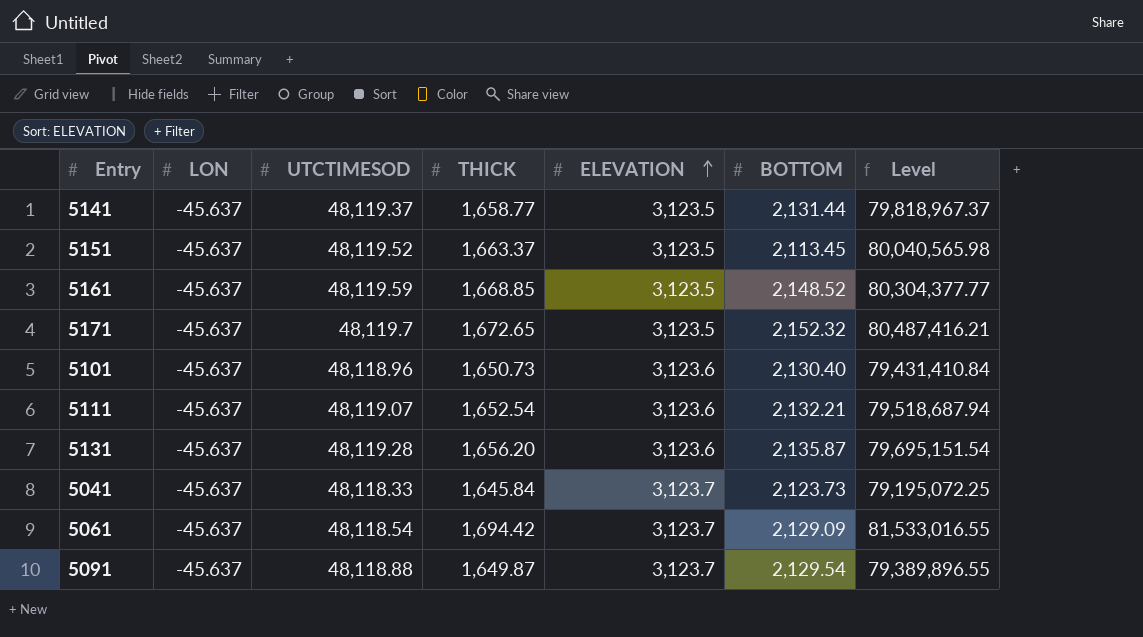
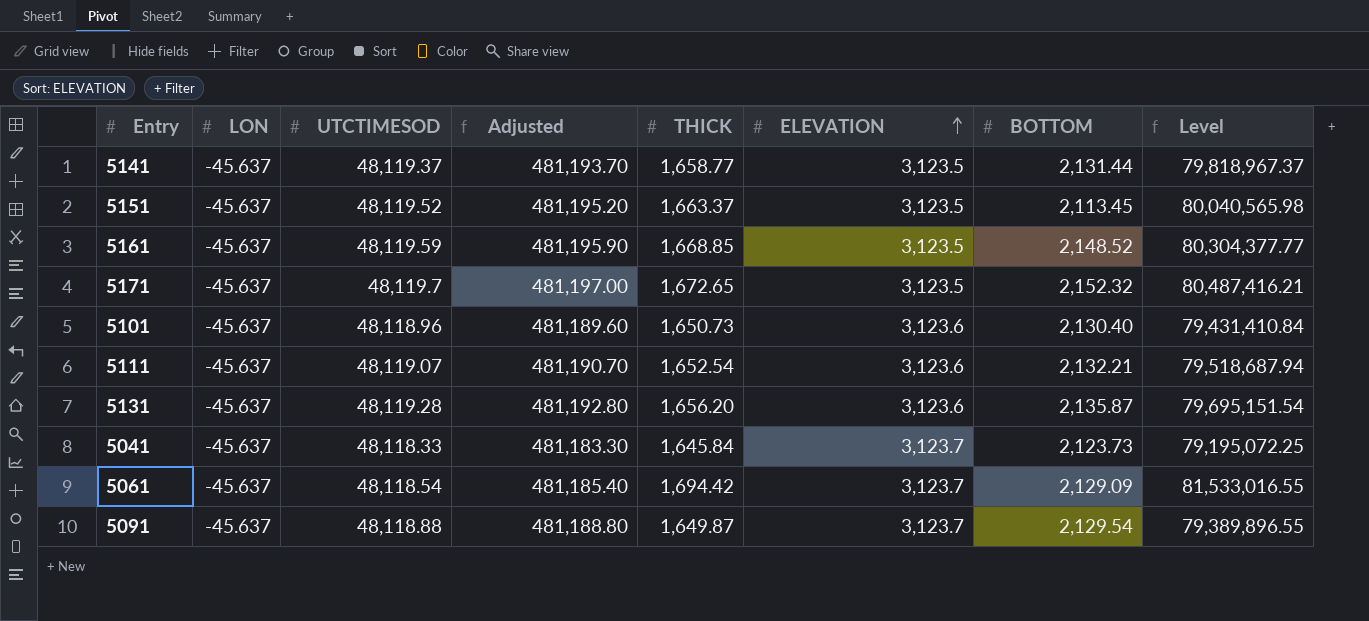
column Adjusted | formula: none -> [UTCTIMESOD] * 10

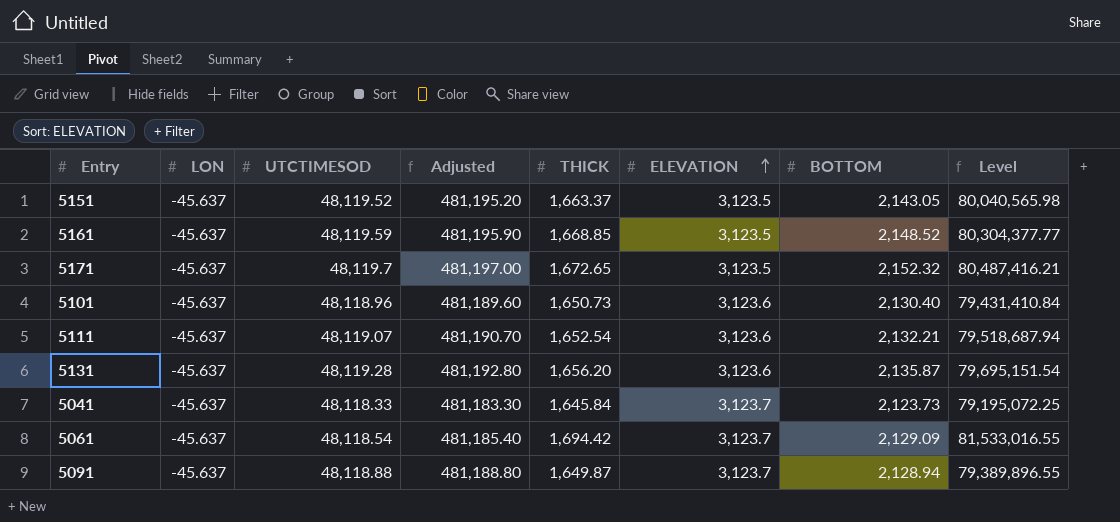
row 5141: -45.637 | 48,119.37 | 481,193.70 | 1,658.77 | 3,123.5 | 2,131.44 | 79,818,967.37 -> none
5151 | BOTTOM: 2,113.45 -> 2,143.05
5091 | BOTTOM: 2,129.54 -> 2,128.94

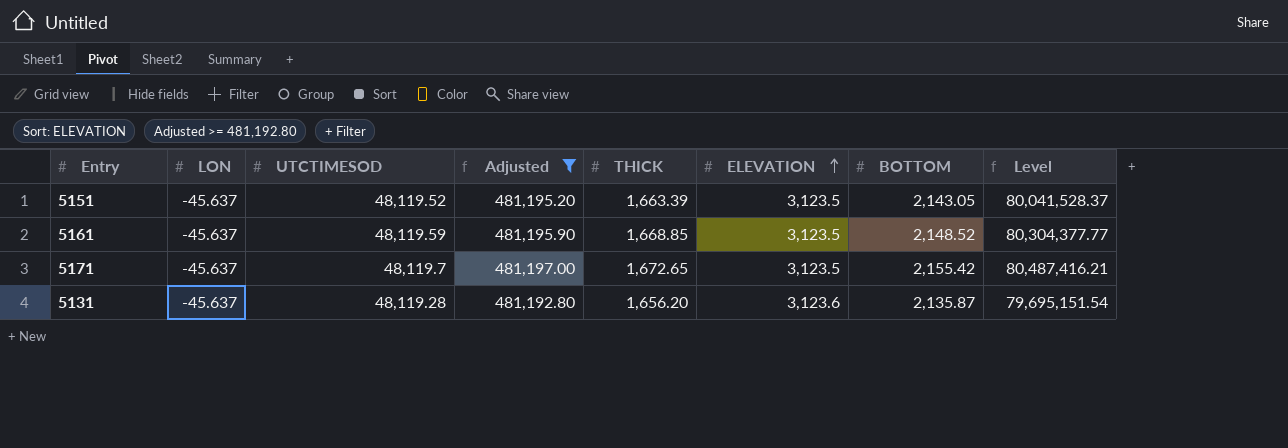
filter: none -> Adjusted >= 481,192.80
5151 | THICK: 1,663.37 -> 1,663.39
5151 | Level: 80,040,565.98 -> 80,041,528.37
5171 | BOTTOM: 2,152.32 -> 2,155.42

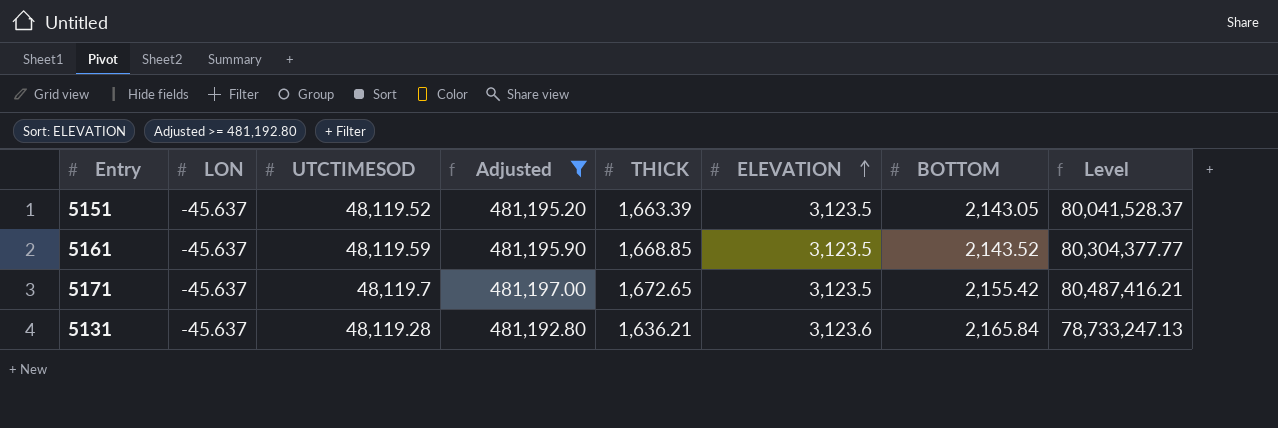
5161 | BOTTOM: 2,148.52 -> 2,143.52
5131 | THICK: 1,656.20 -> 1,636.21
5131 | BOTTOM: 2,135.87 -> 2,165.84
5131 | Level: 79,695,151.54 -> 78,733,247.13

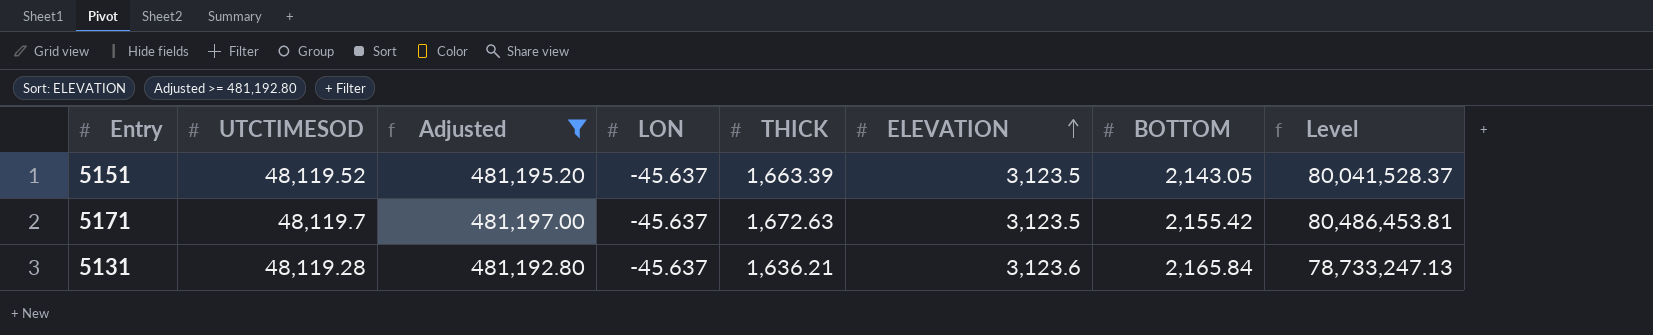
column LON | position: 2 -> 4
row 5161: -45.637 | 48,119.59 | 481,195.90 | 1,668.85 | 3,123.5 | 2,143.52 | 80,304,377.77 -> none
5171 | THICK: 1,672.65 -> 1,672.63
5171 | Level: 80,487,416.21 -> 80,486,453.81

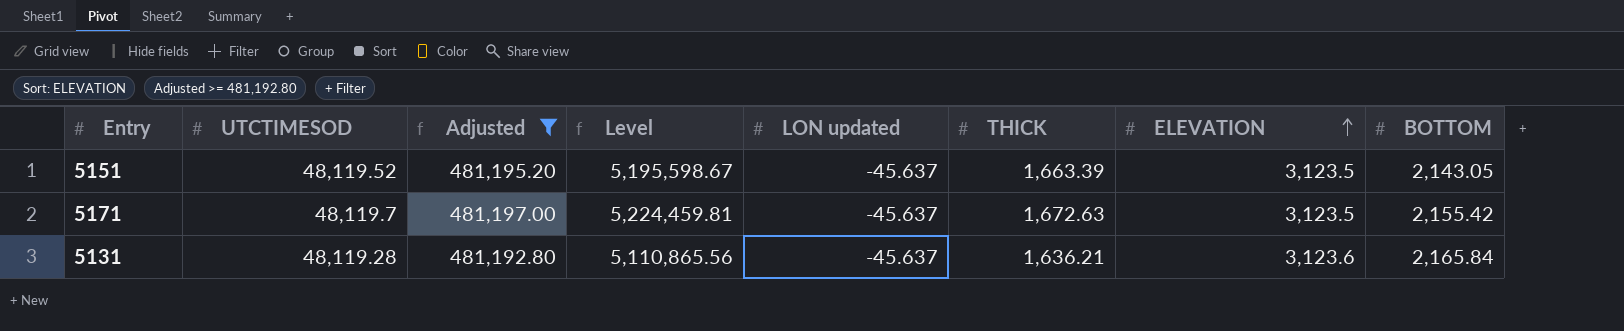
column Level | formula: [UTCTIMESOD] * [THICK] -> [THICK] * [ELEVATION]
column Level | position: 8 -> 4
column name: LON -> LON updated

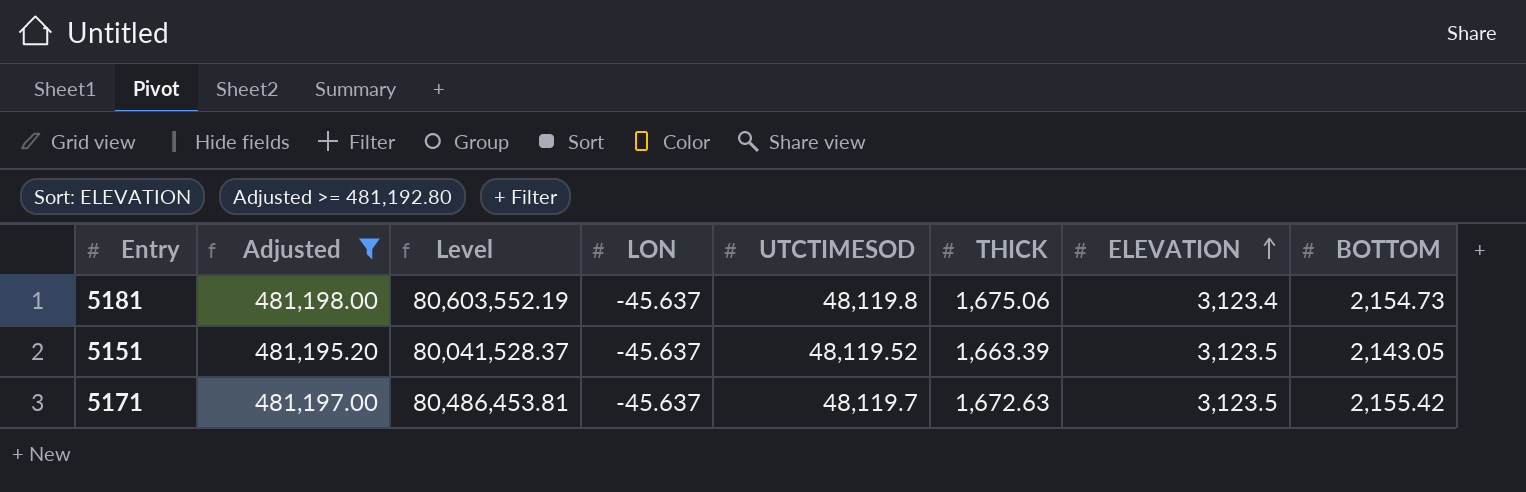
column Level | formula: [THICK] * [ELEVATION] -> [UTCTIMESOD] * [THICK]
column name: LON updated -> LON
column UTCTIMESOD | position: 2 -> 5
row 5131: 48,119.28 | 481,192.80 | 5,110,865.56 | -45.637 | 1,636.21 | 3,123.6 | 2,165.84 -> none
row 5181: none -> 481,198.00 | 80,603,552.19 | -45.637 | 48,119.8 | 1,675.06 | 3,123.4 | 2,154.73

